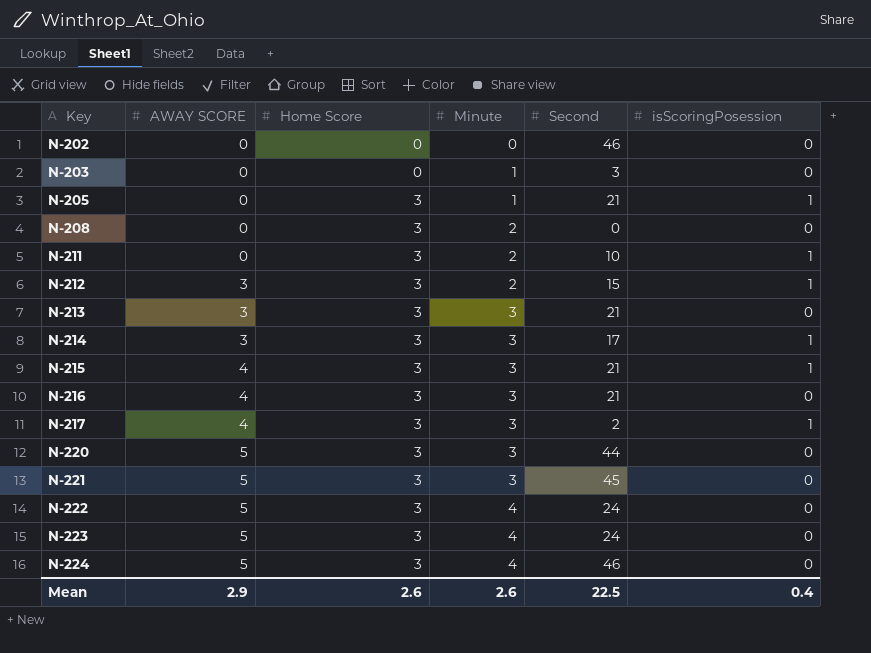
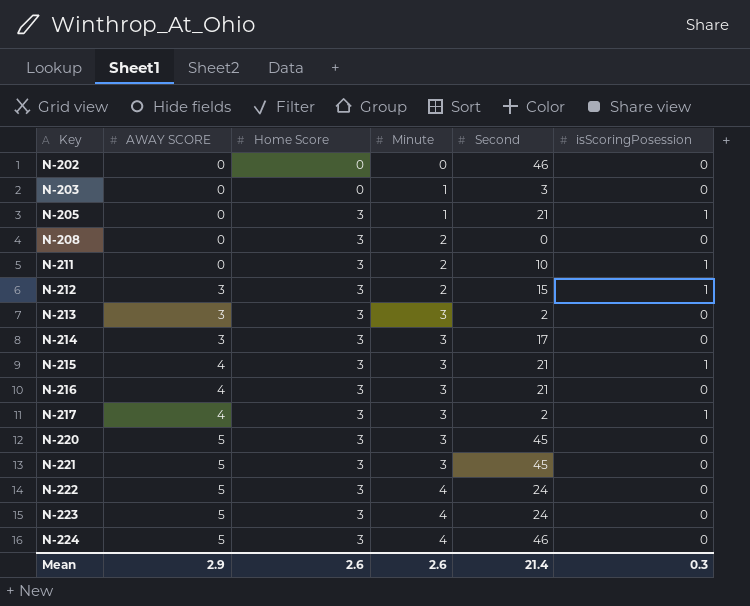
N-213 | Second: 21 -> 2
N-214 | isScoringPosession: 1 -> 0
N-220 | Second: 44 -> 45
Mean | Second: 22.5 -> 21.4
Mean | isScoringPosession: 0.4 -> 0.3

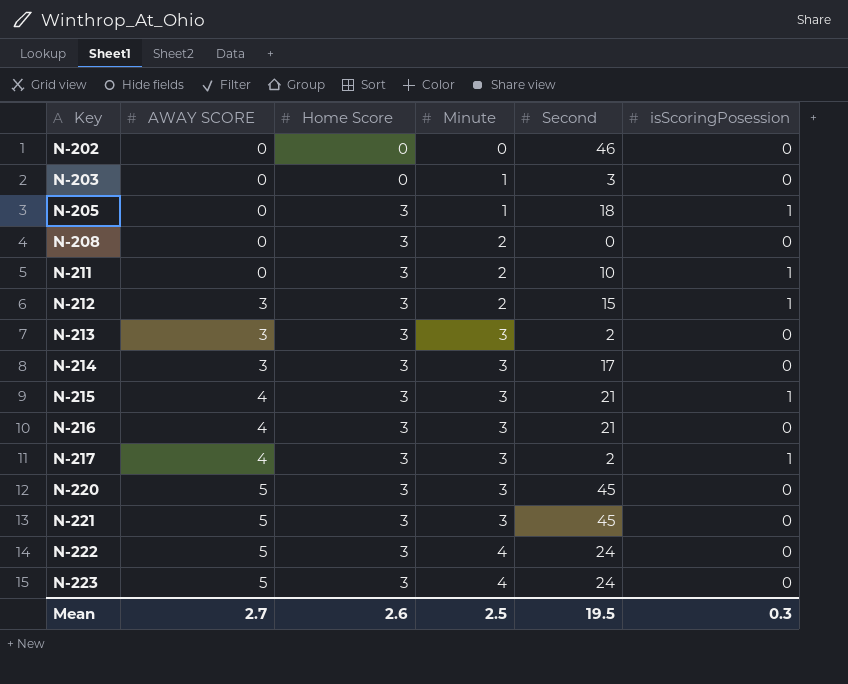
row N-224: 5 | 3 | 4 | 46 | 0 -> none
N-205 | Second: 21 -> 18
Mean | AWAY SCORE: 2.9 -> 2.7
Mean | Minute: 2.6 -> 2.5
Mean | Second: 21.4 -> 19.5

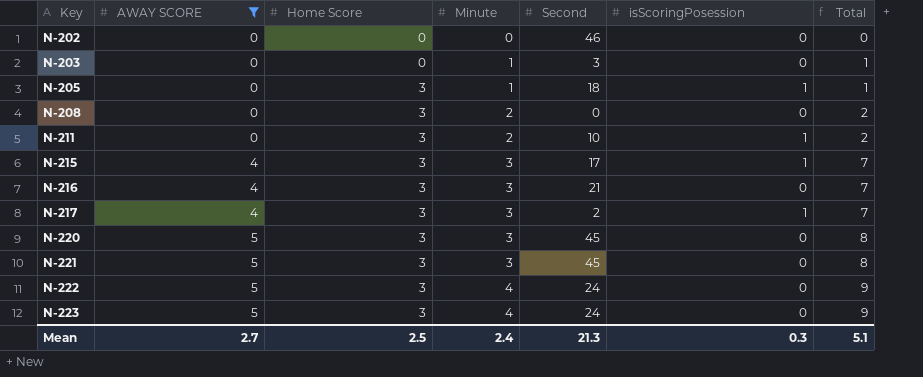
filter: none -> AWAY SCORE != 3
column Total | formula: none -> [AWAY SCORE] + [Minute]
N-215 | Second: 21 -> 17
Mean | Home Score: 2.6 -> 2.5
Mean | Minute: 2.5 -> 2.4
Mean | Second: 19.5 -> 21.3

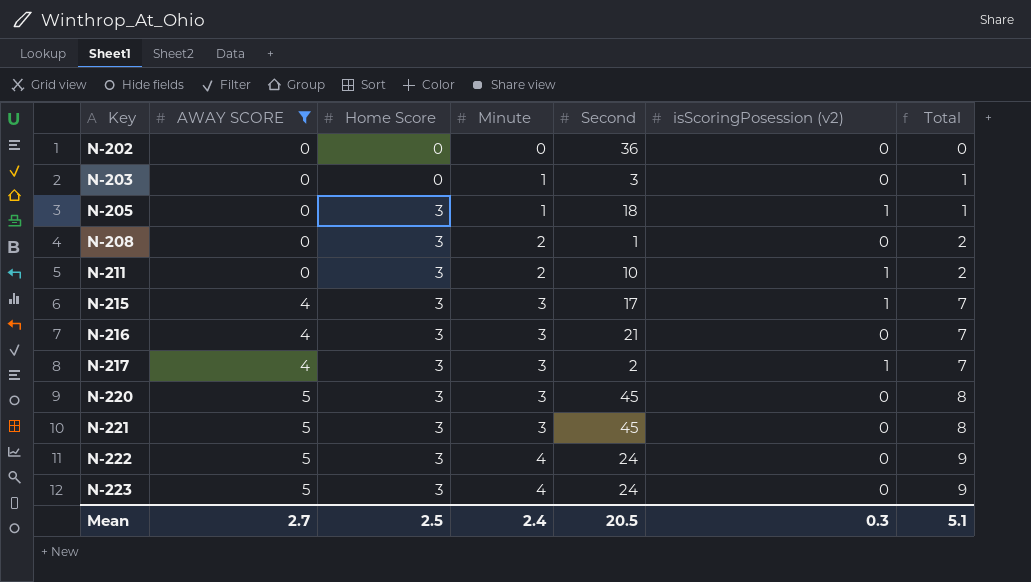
column name: isScoringPosession -> isScoringPosession (v2)
N-202 | Second: 46 -> 36
N-208 | Second: 0 -> 1
Mean | Second: 21.3 -> 20.5

